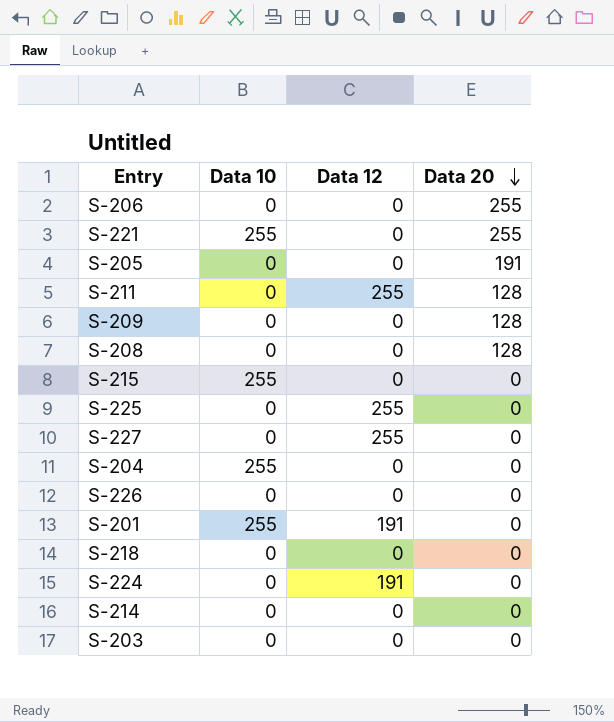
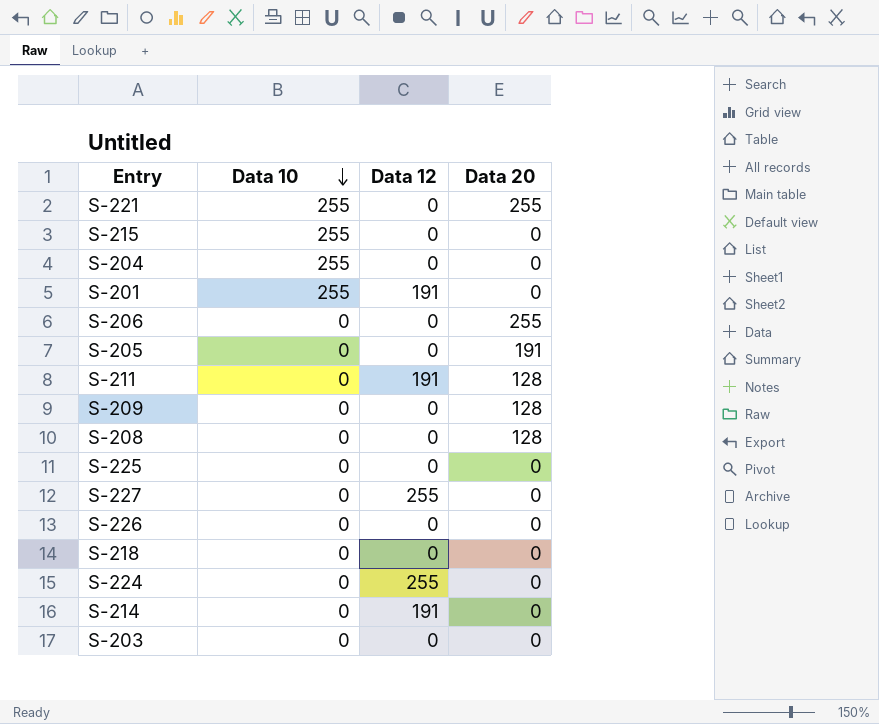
row order: Data 20 descending -> Data 10 descending
S-211 | Data 12: 255 -> 191
S-225 | Data 12: 255 -> 0
S-224 | Data 12: 191 -> 255
S-214 | Data 12: 0 -> 191

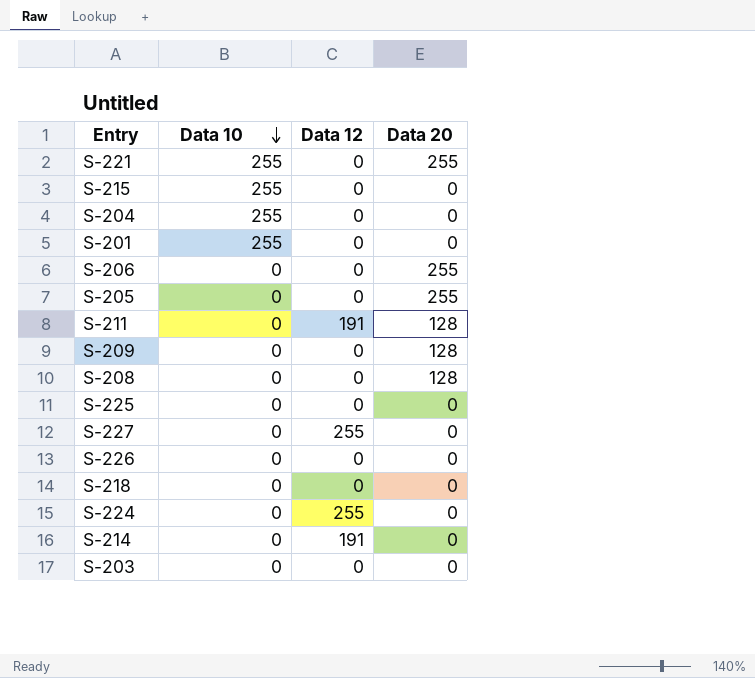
S-201 | Data 12: 191 -> 0
S-205 | Data 20: 191 -> 255

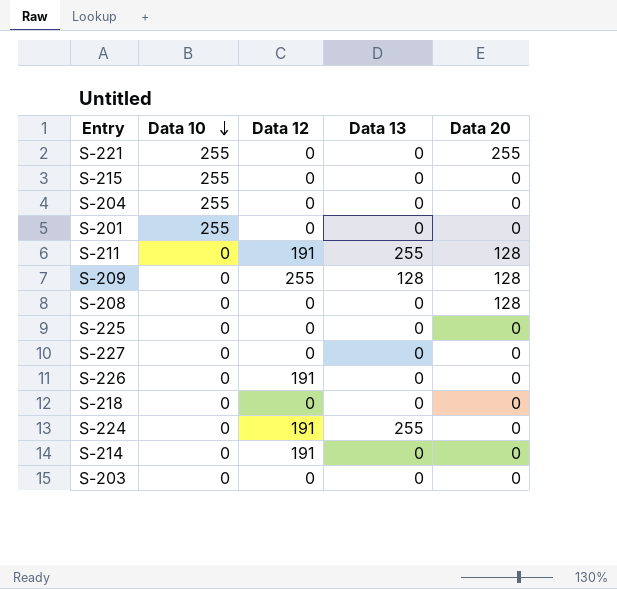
column Data 13 | position: none -> 4
row S-206: 0 | 0 | 255 -> none
row S-205: 0 | 0 | 255 -> none
S-209 | Data 12: 0 -> 255
S-227 | Data 12: 255 -> 0
S-226 | Data 12: 0 -> 191
S-224 | Data 12: 255 -> 191

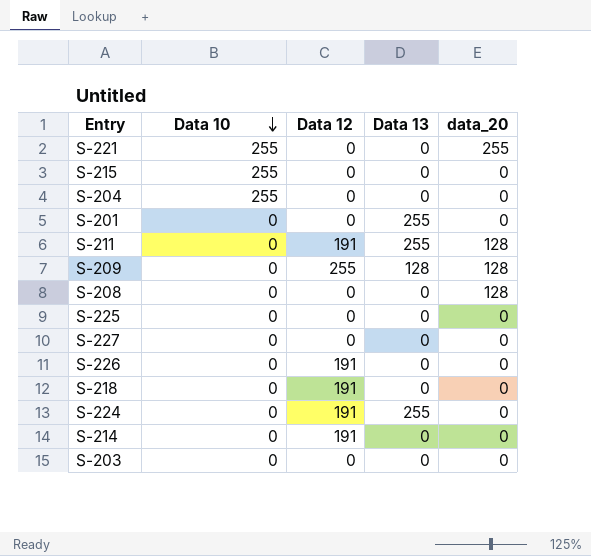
column name: Data 20 -> data_20
S-201 | Data 10: 255 -> 0
S-201 | Data 13: 0 -> 255
S-218 | Data 12: 0 -> 191

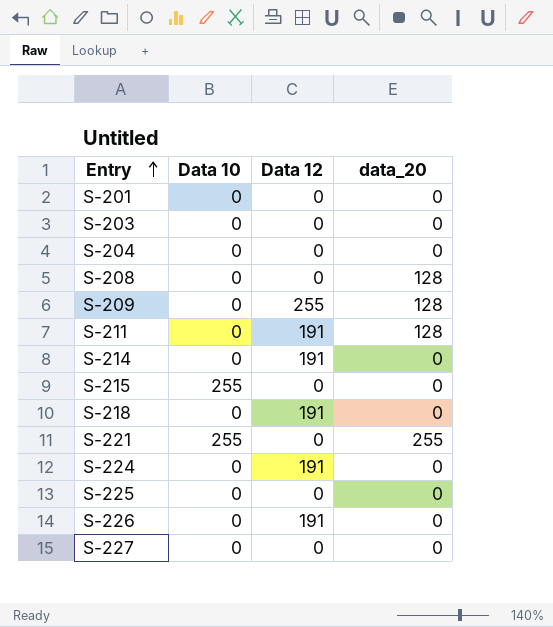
row order: Data 10 descending -> Entry ascending
column Data 13 | position: 4 -> none
S-204 | Data 10: 255 -> 0

